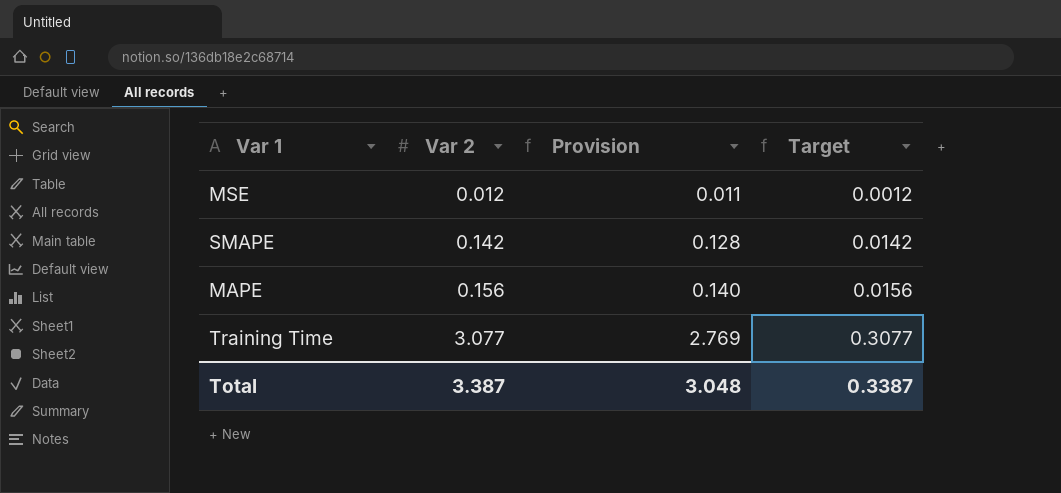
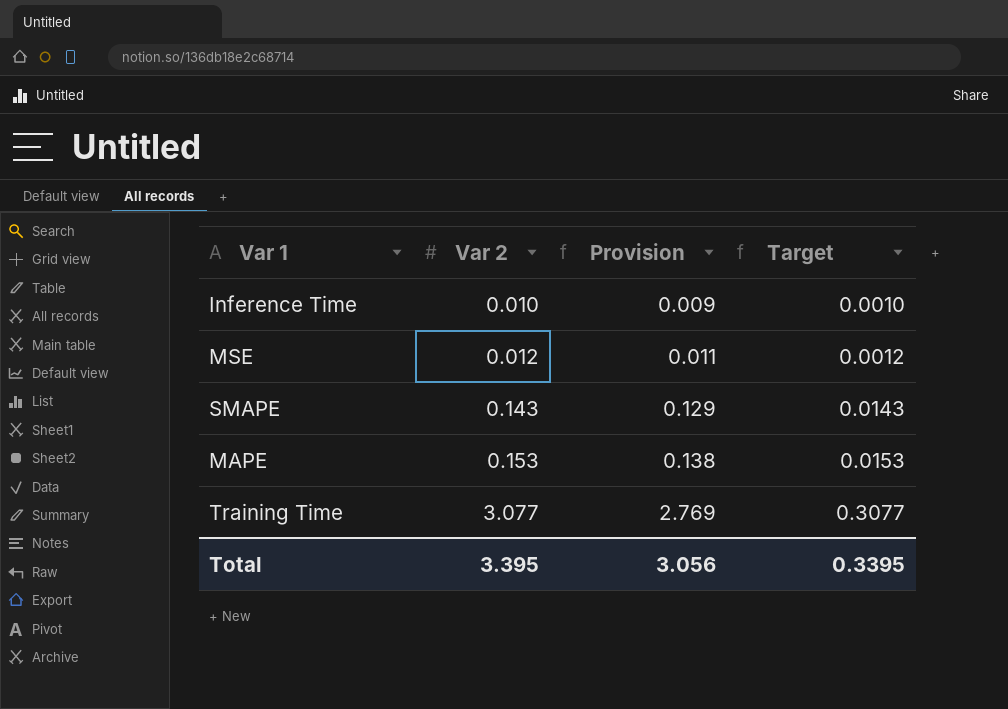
row Inference Time: none -> 0.010 | 0.009 | 0.0010
SMAPE | Var 2: 0.142 -> 0.143
SMAPE | Provision: 0.128 -> 0.129
SMAPE | Target: 0.0142 -> 0.0143
MAPE | Var 2: 0.156 -> 0.153
MAPE | Provision: 0.140 -> 0.138
MAPE | Target: 0.0156 -> 0.0153
Total | Var 2: 3.387 -> 3.395
Total | Provision: 3.048 -> 3.056
Total | Target: 0.3387 -> 0.3395

